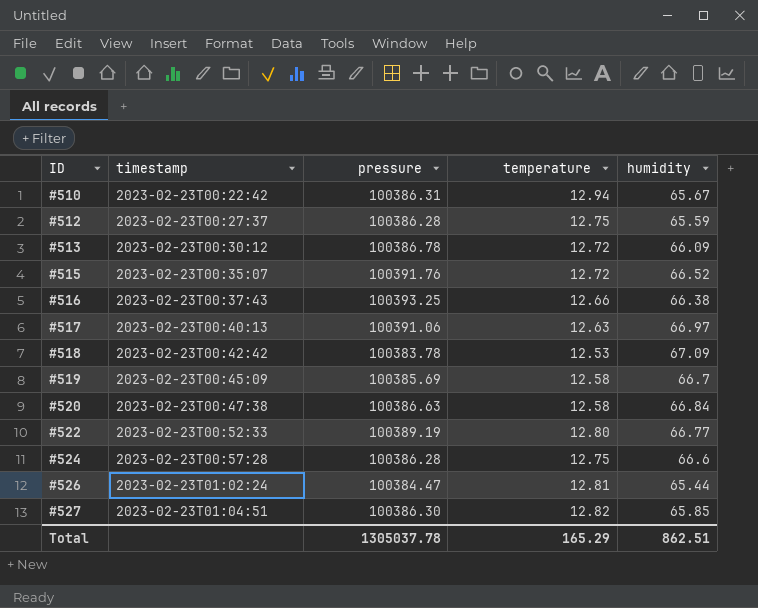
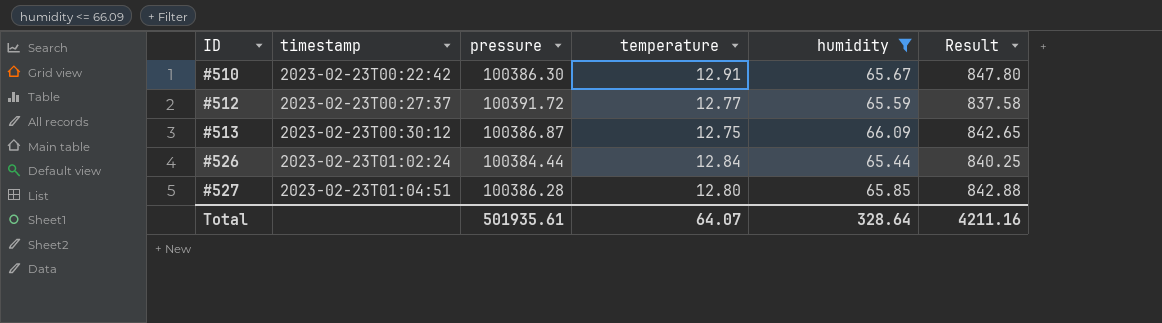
filter: none -> humidity <= 66.09
column Result | formula: none -> [temperature] * [humidity]
#510 | pressure: 100386.31 -> 100386.30
#510 | temperature: 12.94 -> 12.91
#512 | pressure: 100386.28 -> 100391.72
#512 | temperature: 12.75 -> 12.77
#513 | pressure: 100386.78 -> 100386.87
#513 | temperature: 12.72 -> 12.75
#526 | pressure: 100384.47 -> 100384.44
#526 | temperature: 12.81 -> 12.84
#527 | pressure: 100386.30 -> 100386.28
#527 | temperature: 12.82 -> 12.80
Total | pressure: 1305037.78 -> 501935.61
Total | temperature: 165.29 -> 64.07
Total | humidity: 862.51 -> 328.64

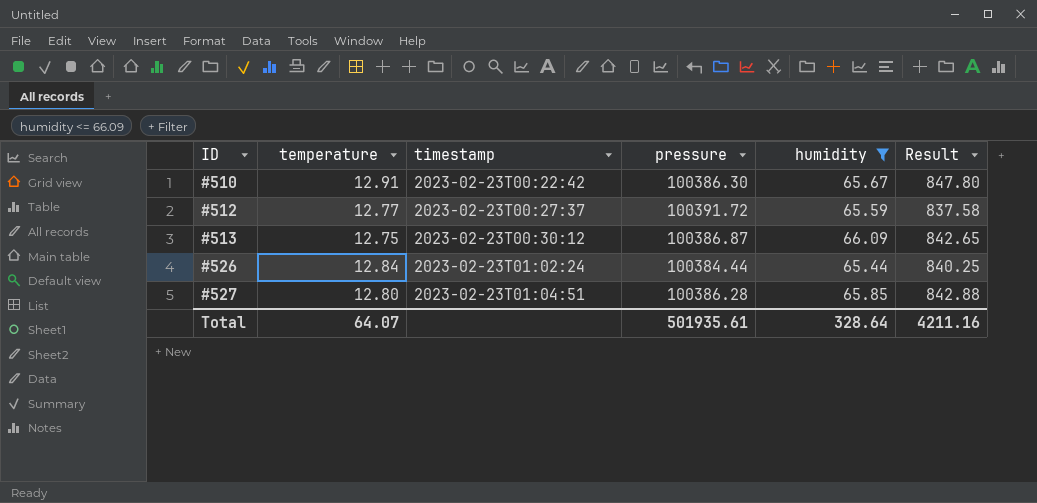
column temperature | position: 4 -> 2

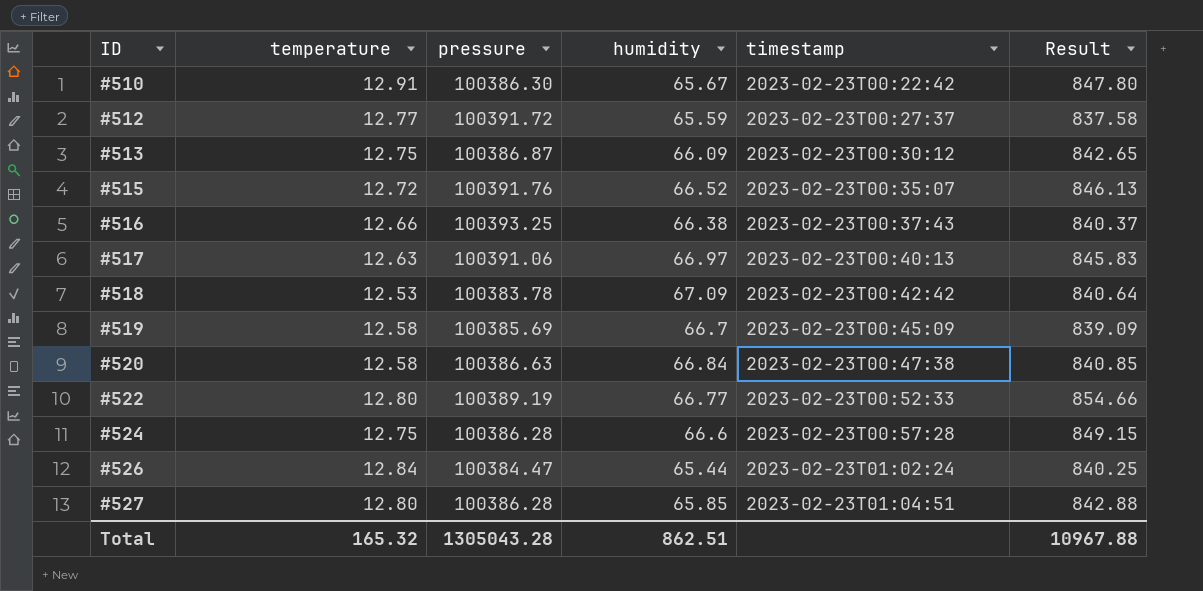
filter: humidity <= 66.09 -> none
column timestamp | position: 3 -> 5
#526 | pressure: 100384.44 -> 100384.47
Total | temperature: 64.07 -> 165.32
Total | pressure: 501935.61 -> 1305043.28
Total | humidity: 328.64 -> 862.51
Total | Result: 4211.16 -> 10967.88

